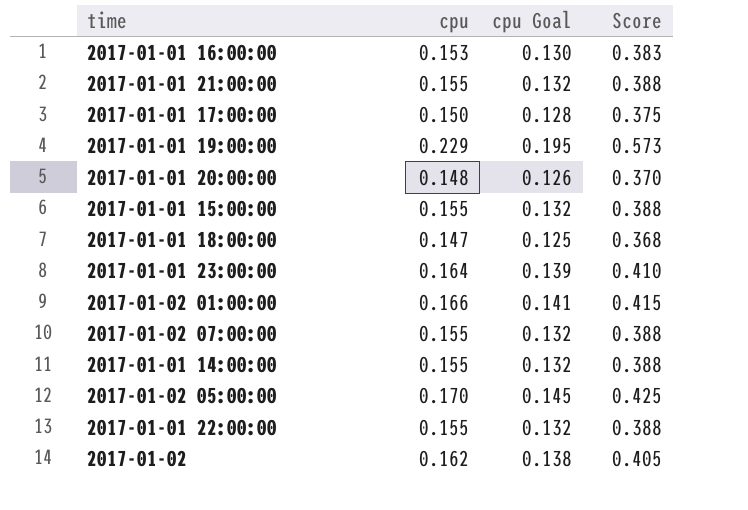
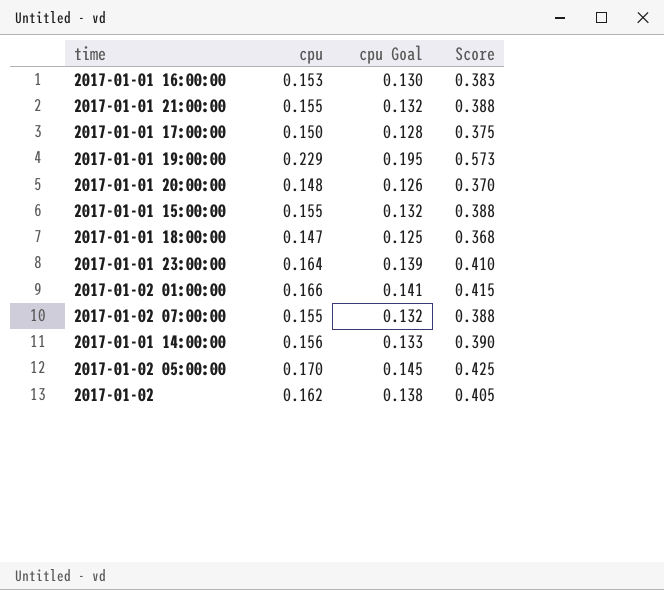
row 2017-01-01 22:00:00: 0.155 | 0.132 | 0.388 -> none
2017-01-01 14:00:00 | cpu: 0.155 -> 0.156
2017-01-01 14:00:00 | cpu Goal: 0.132 -> 0.133
2017-01-01 14:00:00 | Score: 0.388 -> 0.390

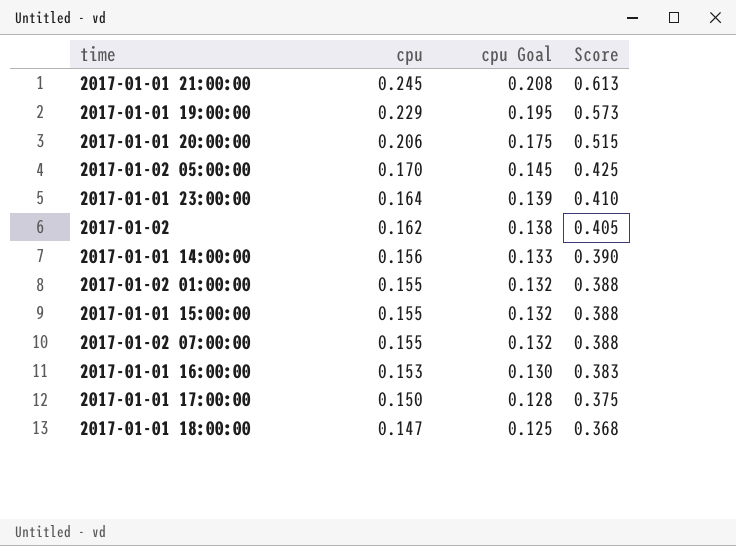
row order: none -> cpu descending
2017-01-01 21:00:00 | cpu: 0.155 -> 0.245
2017-01-01 21:00:00 | cpu Goal: 0.132 -> 0.208
2017-01-01 21:00:00 | Score: 0.388 -> 0.613
2017-01-01 20:00:00 | cpu: 0.148 -> 0.206
2017-01-01 20:00:00 | cpu Goal: 0.126 -> 0.175
2017-01-01 20:00:00 | Score: 0.370 -> 0.515
2017-01-02 01:00:00 | cpu: 0.166 -> 0.155
2017-01-02 01:00:00 | cpu Goal: 0.141 -> 0.132
2017-01-02 01:00:00 | Score: 0.415 -> 0.388

